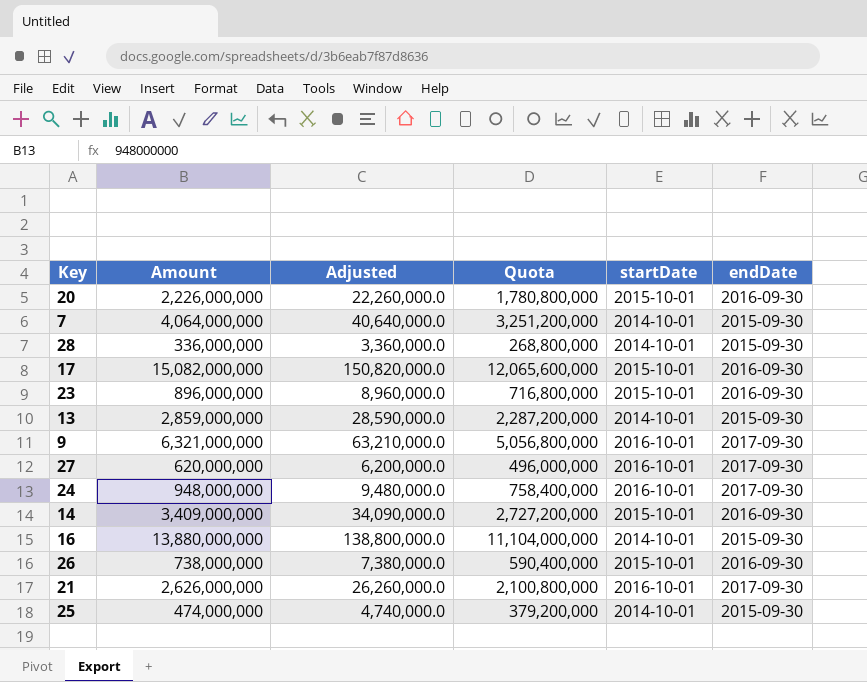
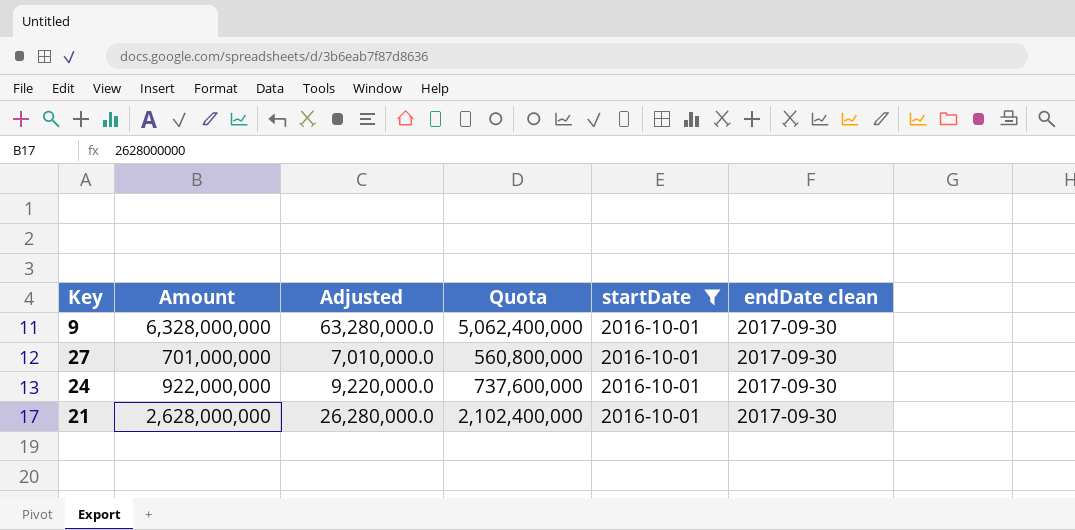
filter: none -> startDate = 2016-10-01
column name: endDate -> endDate clean
9 | Amount: 6,321,000,000 -> 6,328,000,000
9 | Adjusted: 63,210,000.0 -> 63,280,000.0
9 | Quota: 5,056,800,000 -> 5,062,400,000
27 | Amount: 620,000,000 -> 701,000,000
27 | Adjusted: 6,200,000.0 -> 7,010,000.0
27 | Quota: 496,000,000 -> 560,800,000
24 | Amount: 948,000,000 -> 922,000,000
24 | Adjusted: 9,480,000.0 -> 9,220,000.0
24 | Quota: 758,400,000 -> 737,600,000
21 | Amount: 2,626,000,000 -> 2,628,000,000
21 | Adjusted: 26,260,000.0 -> 26,280,000.0
21 | Quota: 2,100,800,000 -> 2,102,400,000

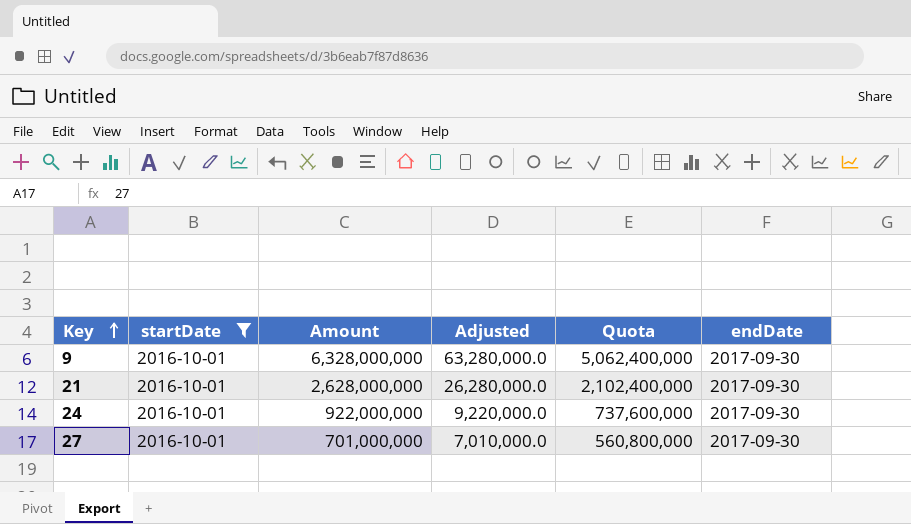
row order: none -> Key ascending
column startDate | position: 5 -> 2
column name: endDate clean -> endDate

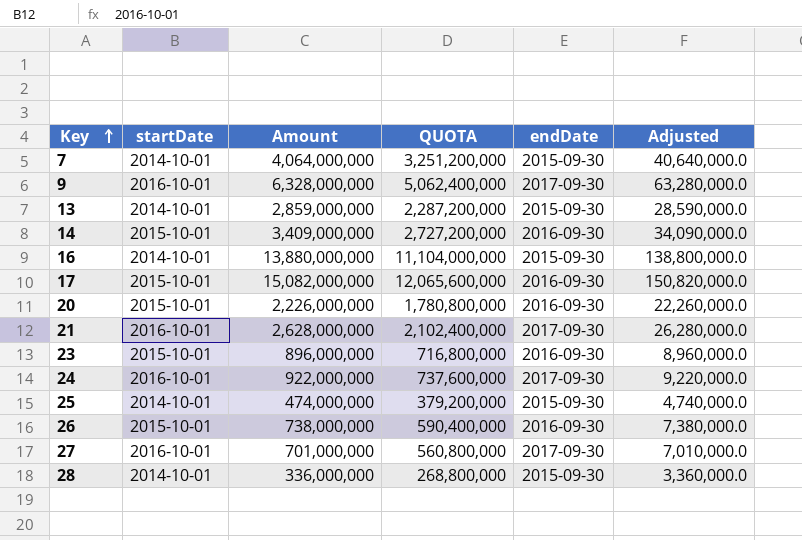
filter: startDate = 2016-10-01 -> none
column name: Quota -> QUOTA
column Adjusted | position: 4 -> 6

